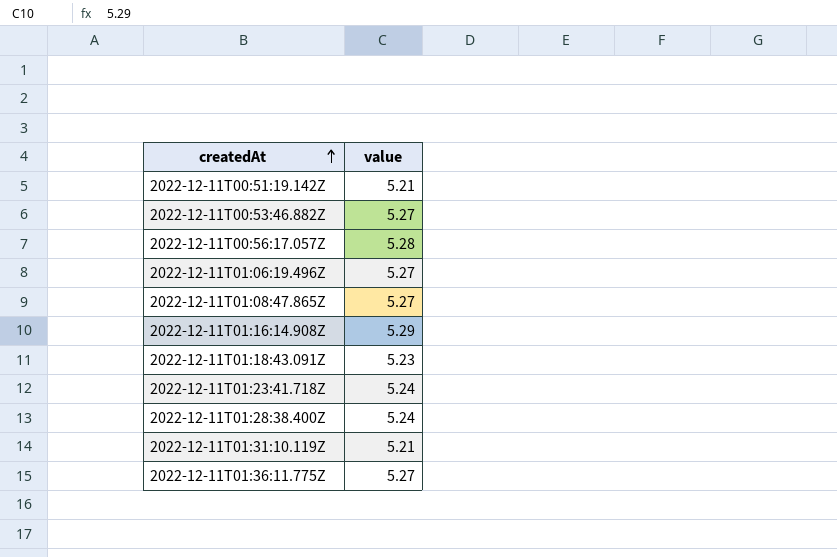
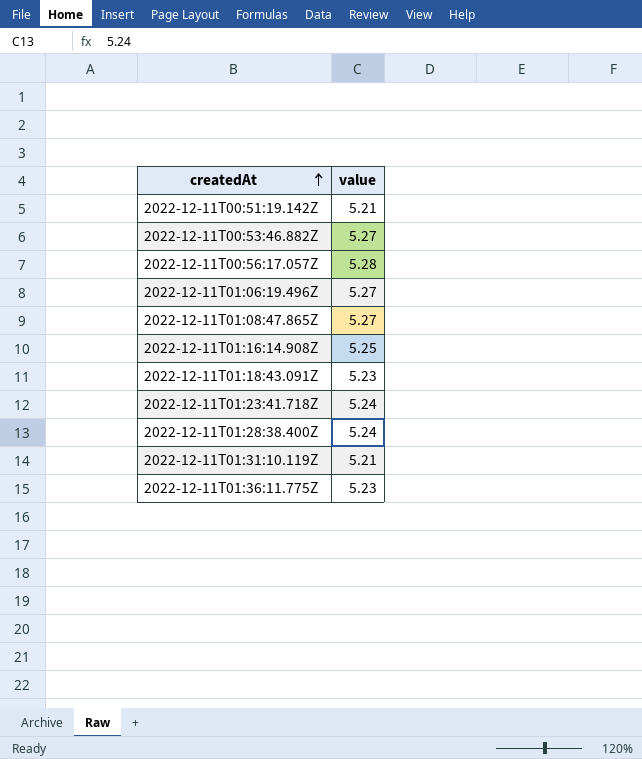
2022-12-11T01:16:14.908Z | value: 5.29 -> 5.25
2022-12-11T01:36:11.775Z | value: 5.27 -> 5.23

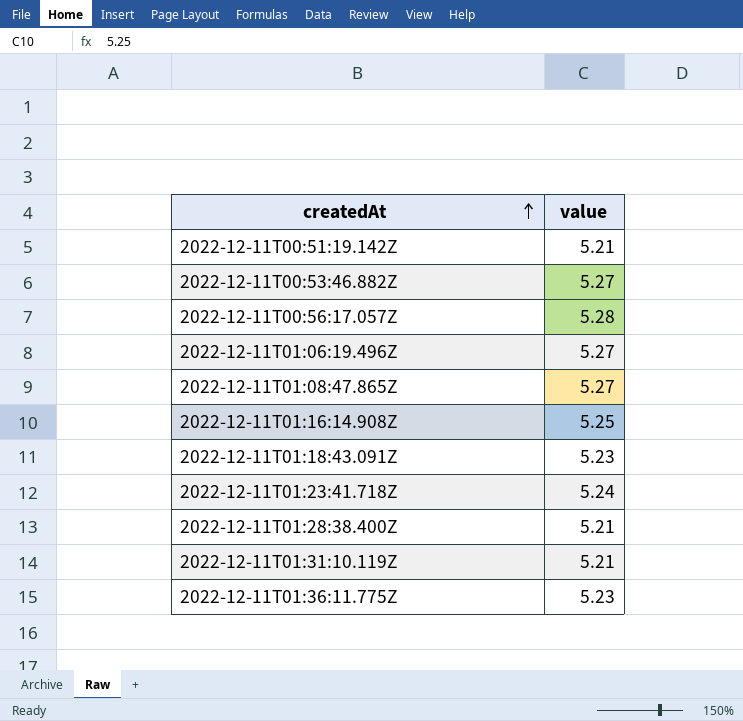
2022-12-11T01:28:38.400Z | value: 5.24 -> 5.21

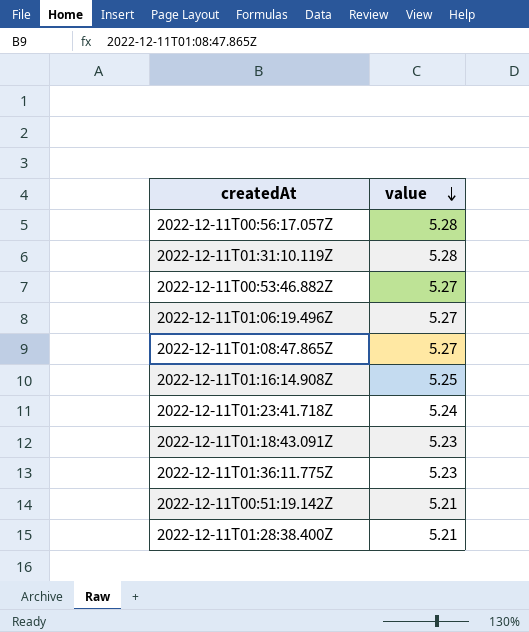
row order: createdAt ascending -> value descending
2022-12-11T01:31:10.119Z | value: 5.21 -> 5.28

